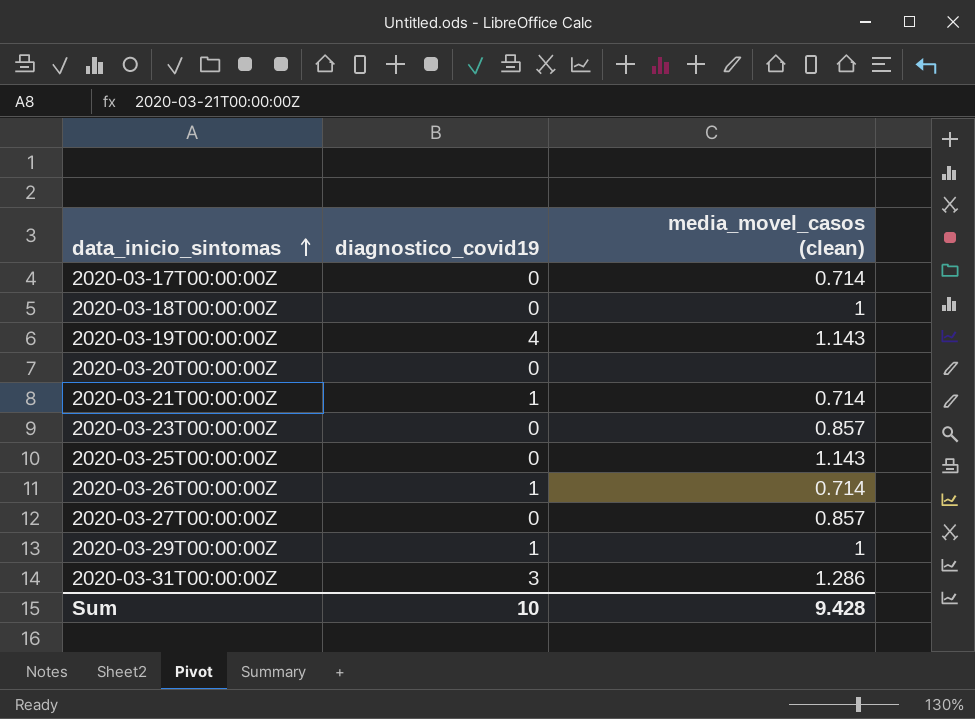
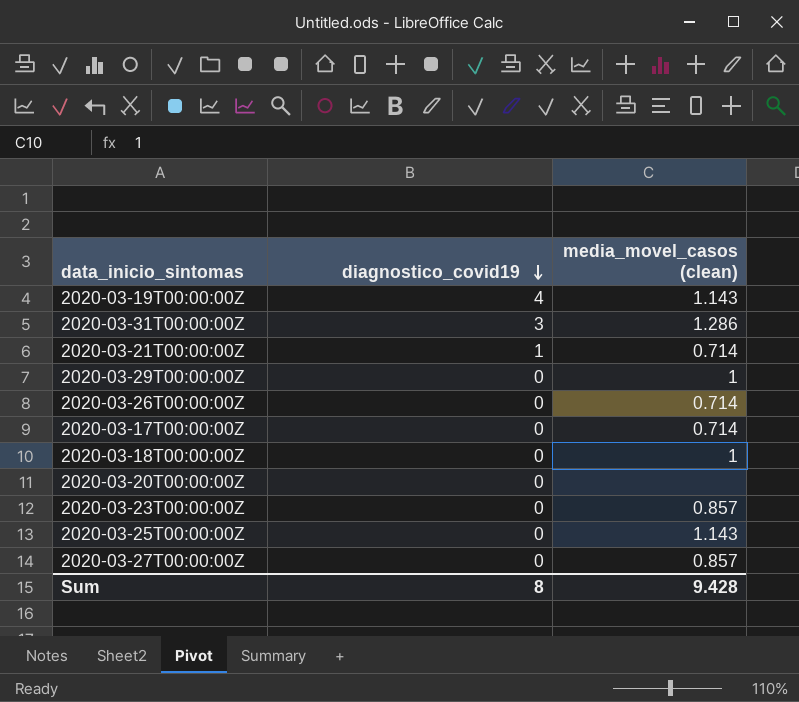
row order: data_inicio_sintomas ascending -> diagnostico_covid19 descending
2020-03-29T00:00:00Z | diagnostico_covid19: 1 -> 0
2020-03-26T00:00:00Z | diagnostico_covid19: 1 -> 0
Sum | diagnostico_covid19: 10 -> 8

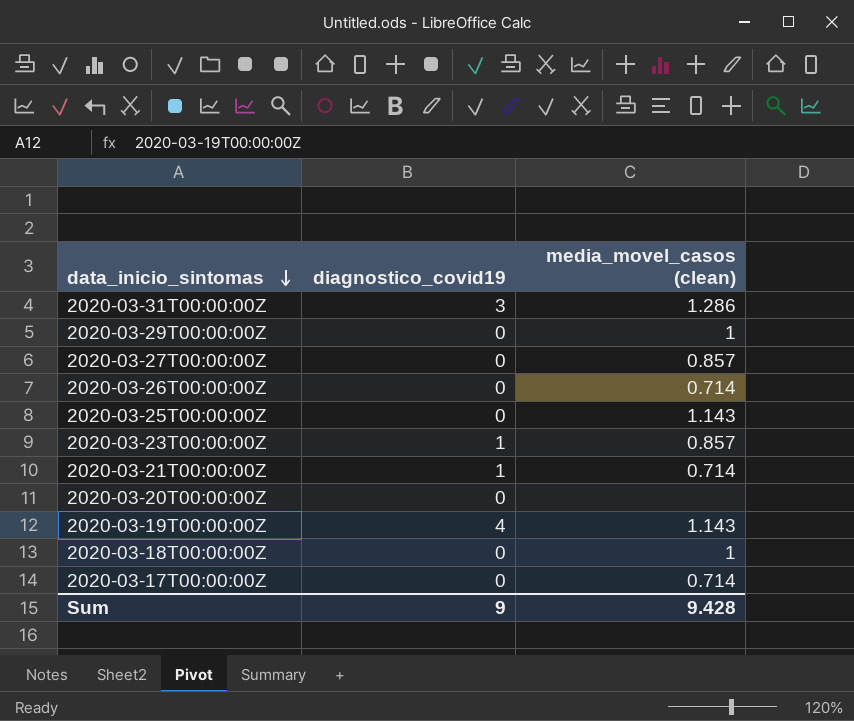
row order: diagnostico_covid19 descending -> data_inicio_sintomas descending
2020-03-23T00:00:00Z | diagnostico_covid19: 0 -> 1
Sum | diagnostico_covid19: 8 -> 9

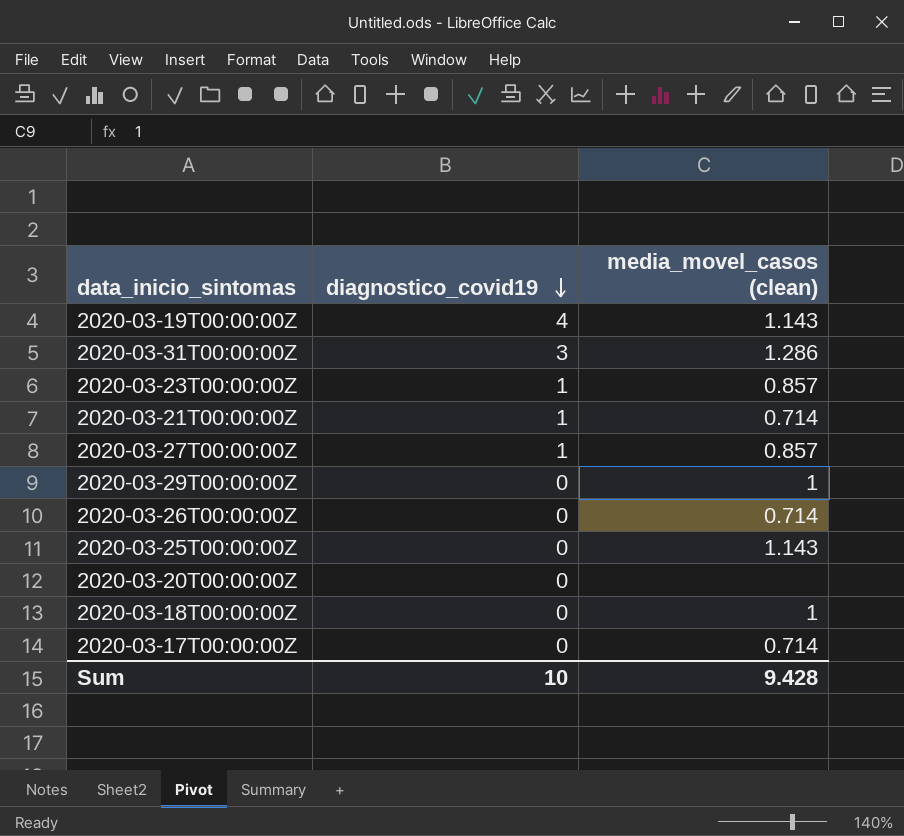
row order: data_inicio_sintomas descending -> diagnostico_covid19 descending
2020-03-27T00:00:00Z | diagnostico_covid19: 0 -> 1
Sum | diagnostico_covid19: 9 -> 10

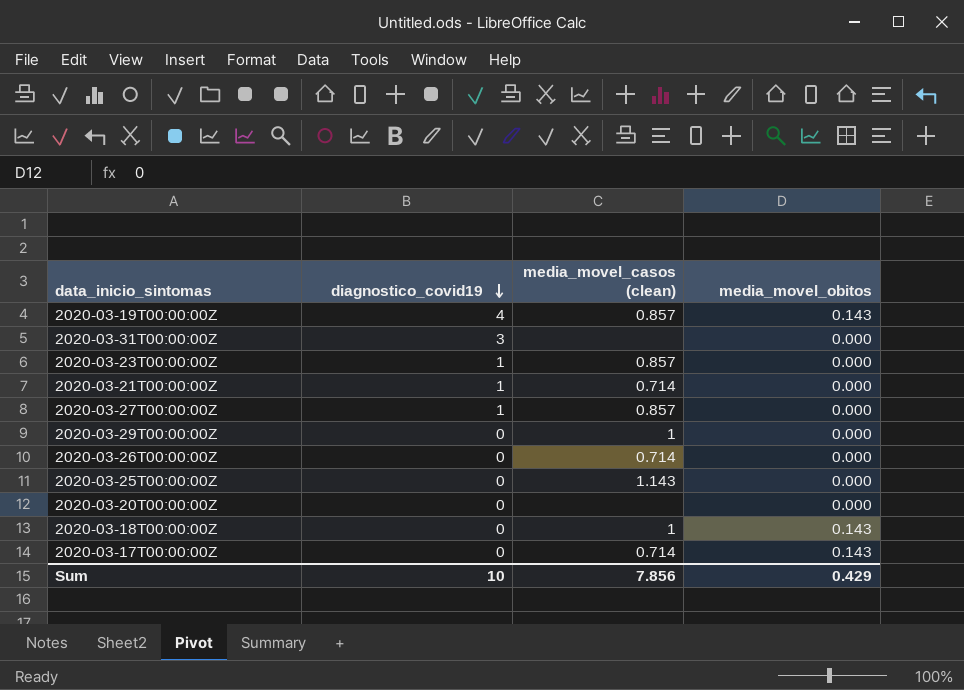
column media_movel_obitos | position: none -> 4
2020-03-19T00:00:00Z | media_movel_casos (clean): 1.143 -> 0.857
2020-03-31T00:00:00Z | media_movel_casos (clean): 1.286 -> none
Sum | media_movel_casos (clean): 9.428 -> 7.856

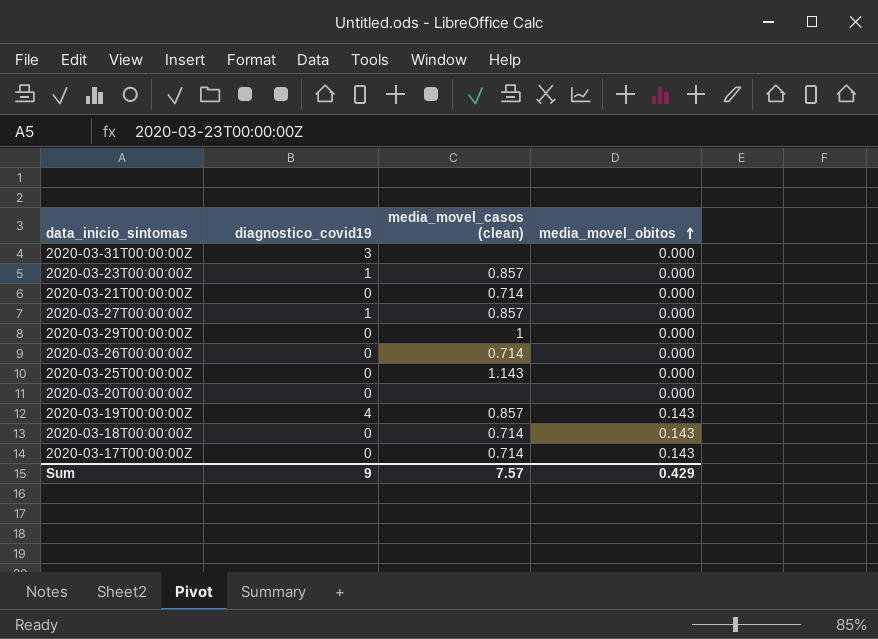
row order: diagnostico_covid19 descending -> media_movel_obitos ascending
2020-03-21T00:00:00Z | diagnostico_covid19: 1 -> 0
2020-03-18T00:00:00Z | media_movel_casos (clean): 1 -> 0.714
Sum | diagnostico_covid19: 10 -> 9
Sum | media_movel_casos (clean): 7.856 -> 7.57

